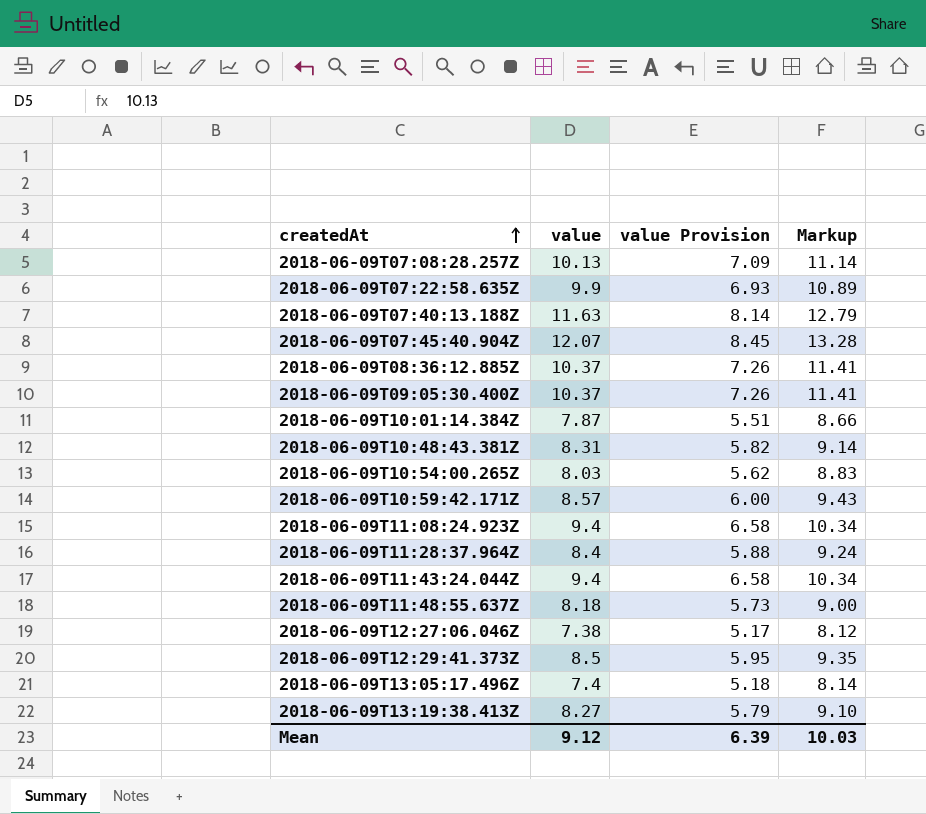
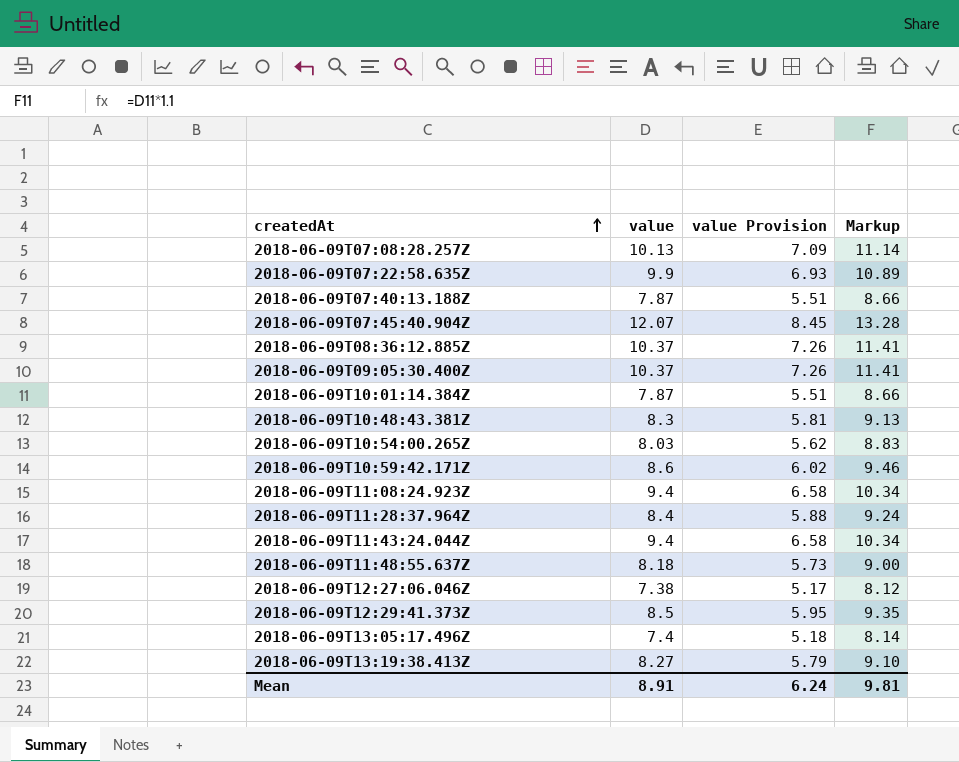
2018-06-09T07:40:13.188Z | value: 11.63 -> 7.87
2018-06-09T07:40:13.188Z | value Provision: 8.14 -> 5.51
2018-06-09T07:40:13.188Z | Markup: 12.79 -> 8.66
2018-06-09T10:48:43.381Z | value: 8.31 -> 8.3
2018-06-09T10:48:43.381Z | value Provision: 5.82 -> 5.81
2018-06-09T10:48:43.381Z | Markup: 9.14 -> 9.13
2018-06-09T10:59:42.171Z | value: 8.57 -> 8.6
2018-06-09T10:59:42.171Z | value Provision: 6.00 -> 6.02
2018-06-09T10:59:42.171Z | Markup: 9.43 -> 9.46
Mean | value: 9.12 -> 8.91
Mean | value Provision: 6.39 -> 6.24
Mean | Markup: 10.03 -> 9.81

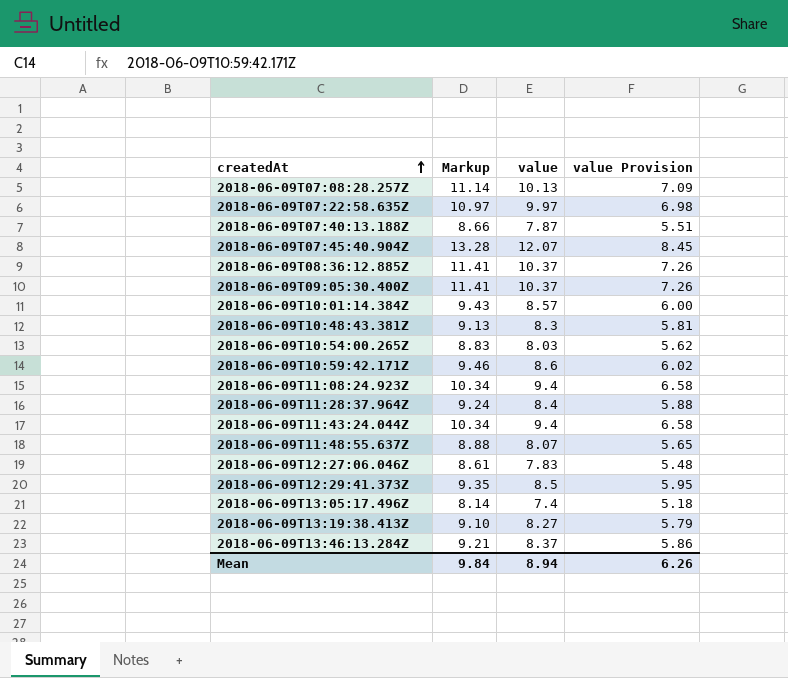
column Markup | position: 4 -> 2
2018-06-09T07:22:58.635Z | Markup: 10.89 -> 10.97
2018-06-09T07:22:58.635Z | value: 9.9 -> 9.97
2018-06-09T07:22:58.635Z | value Provision: 6.93 -> 6.98
2018-06-09T10:01:14.384Z | Markup: 8.66 -> 9.43
2018-06-09T10:01:14.384Z | value: 7.87 -> 8.57
2018-06-09T10:01:14.384Z | value Provision: 5.51 -> 6.00
2018-06-09T11:48:55.637Z | Markup: 9.00 -> 8.88
2018-06-09T11:48:55.637Z | value: 8.18 -> 8.07
2018-06-09T11:48:55.637Z | value Provision: 5.73 -> 5.65
2018-06-09T12:27:06.046Z | Markup: 8.12 -> 8.61
2018-06-09T12:27:06.046Z | value: 7.38 -> 7.83
2018-06-09T12:27:06.046Z | value Provision: 5.17 -> 5.48
row 2018-06-09T13:46:13.284Z: none -> 9.21 | 8.37 | 5.86
Mean | Markup: 9.81 -> 9.84
Mean | value: 8.91 -> 8.94
Mean | value Provision: 6.24 -> 6.26

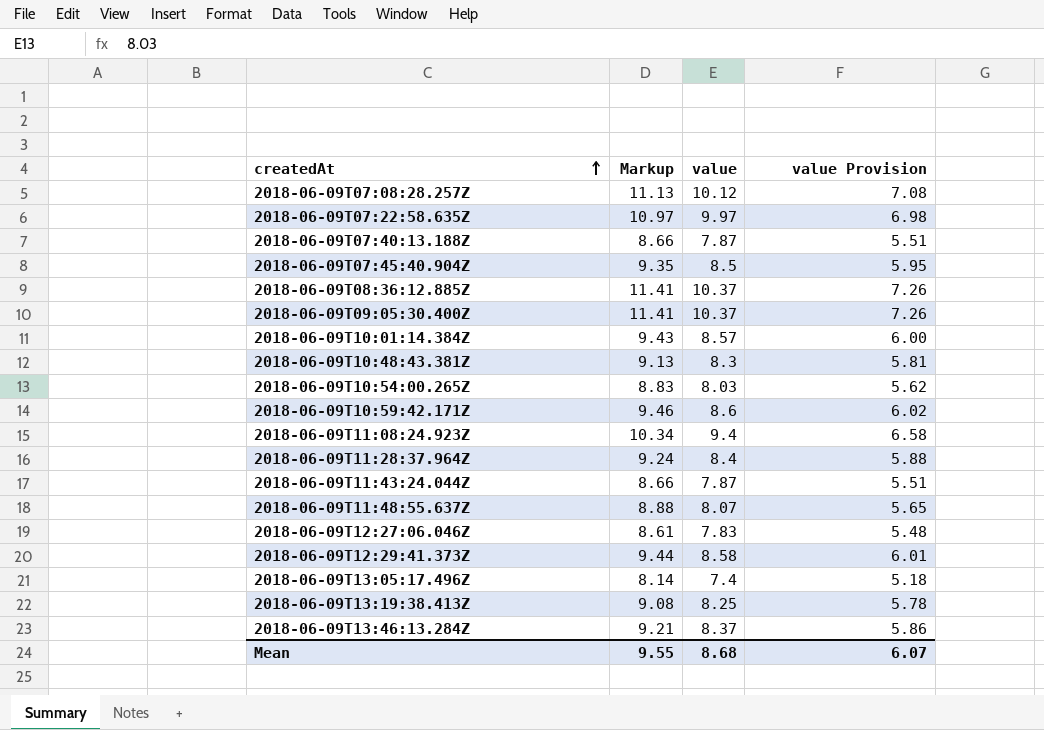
2018-06-09T07:08:28.257Z | Markup: 11.14 -> 11.13
2018-06-09T07:08:28.257Z | value: 10.13 -> 10.12
2018-06-09T07:08:28.257Z | value Provision: 7.09 -> 7.08
2018-06-09T07:45:40.904Z | Markup: 13.28 -> 9.35
2018-06-09T07:45:40.904Z | value: 12.07 -> 8.5
2018-06-09T07:45:40.904Z | value Provision: 8.45 -> 5.95
2018-06-09T11:43:24.044Z | Markup: 10.34 -> 8.66
2018-06-09T11:43:24.044Z | value: 9.4 -> 7.87
2018-06-09T11:43:24.044Z | value Provision: 6.58 -> 5.51
2018-06-09T12:29:41.373Z | Markup: 9.35 -> 9.44
2018-06-09T12:29:41.373Z | value: 8.5 -> 8.58
2018-06-09T12:29:41.373Z | value Provision: 5.95 -> 6.01
2018-06-09T13:19:38.413Z | Markup: 9.10 -> 9.08
2018-06-09T13:19:38.413Z | value: 8.27 -> 8.25
2018-06-09T13:19:38.413Z | value Provision: 5.79 -> 5.78
Mean | Markup: 9.84 -> 9.55
Mean | value: 8.94 -> 8.68
Mean | value Provision: 6.26 -> 6.07

